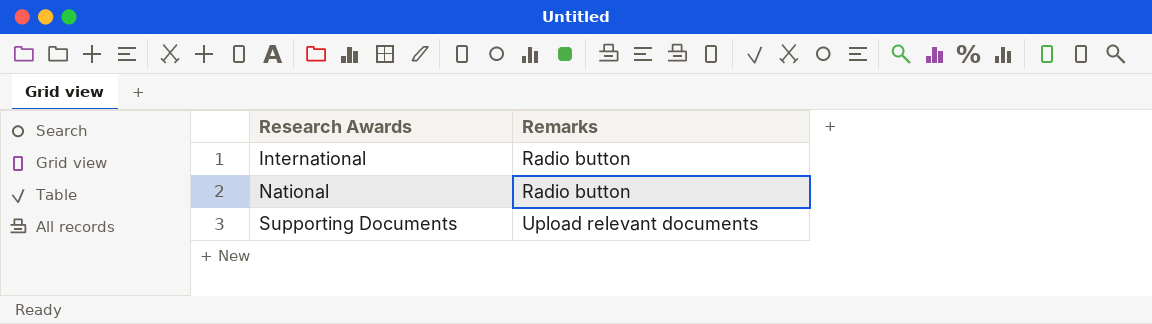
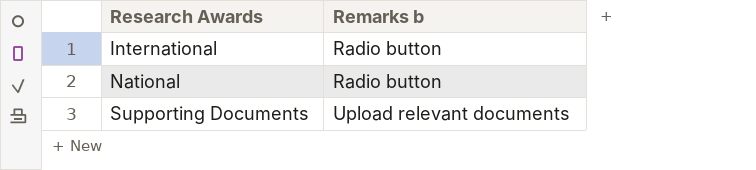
column name: Remarks -> Remarks b

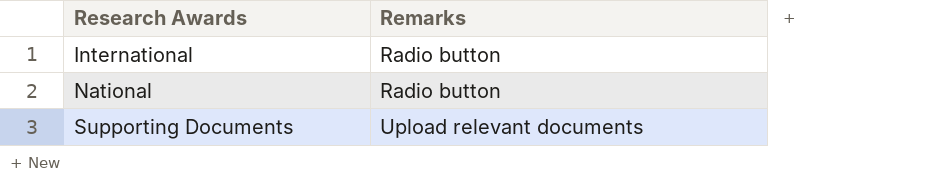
column name: Remarks b -> Remarks

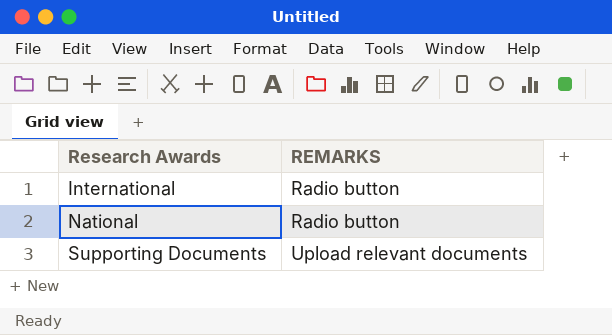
column name: Remarks -> REMARKS

